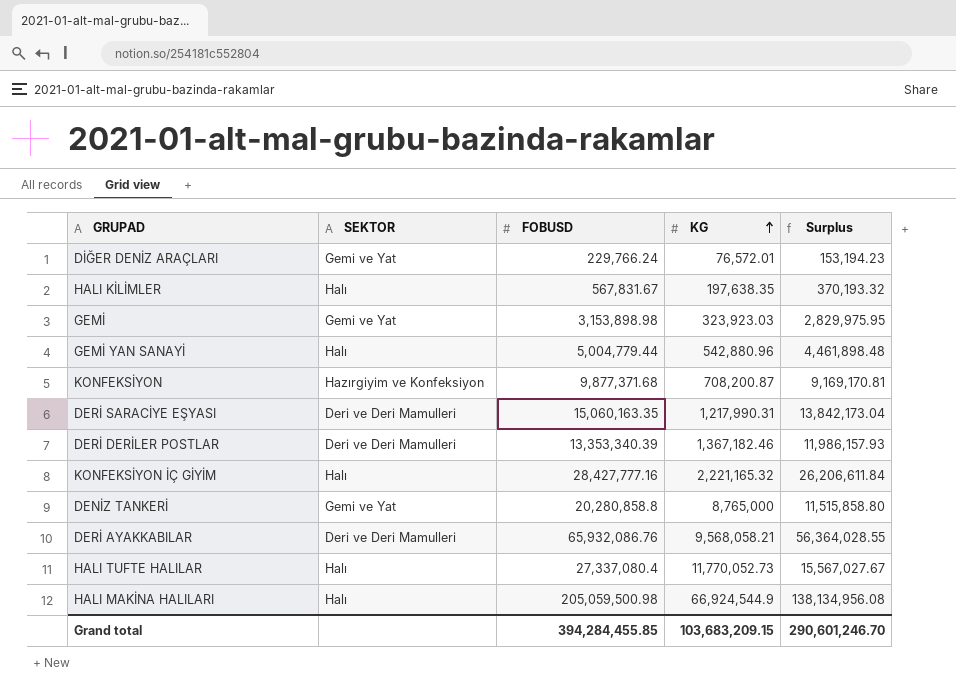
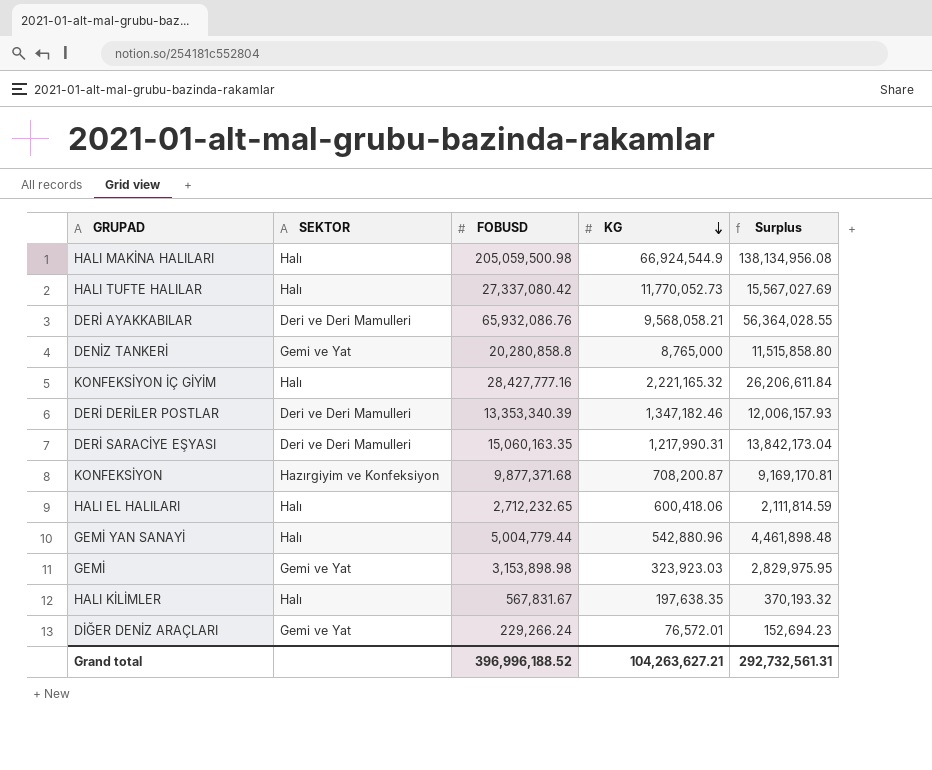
row order: KG ascending -> KG descending
HALI TUFTE HALILAR | FOBUSD: 27,337,080.4 -> 27,337,080.42
HALI TUFTE HALILAR | Surplus: 15,567,027.67 -> 15,567,027.69
DERİ DERİLER POSTLAR | KG: 1,367,182.46 -> 1,347,182.46
DERİ DERİLER POSTLAR | Surplus: 11,986,157.93 -> 12,006,157.93
row HALI EL HALILARI: none -> Halı | 2,712,232.65 | 600,418.06 | 2,111,814.59
DİĞER DENİZ ARAÇLARI | FOBUSD: 229,766.24 -> 229,266.24
DİĞER DENİZ ARAÇLARI | Surplus: 153,194.23 -> 152,694.23
Grand total | FOBUSD: 394,284,455.85 -> 396,996,188.52
Grand total | KG: 103,683,209.15 -> 104,263,627.21
Grand total | Surplus: 290,601,246.70 -> 292,732,561.31

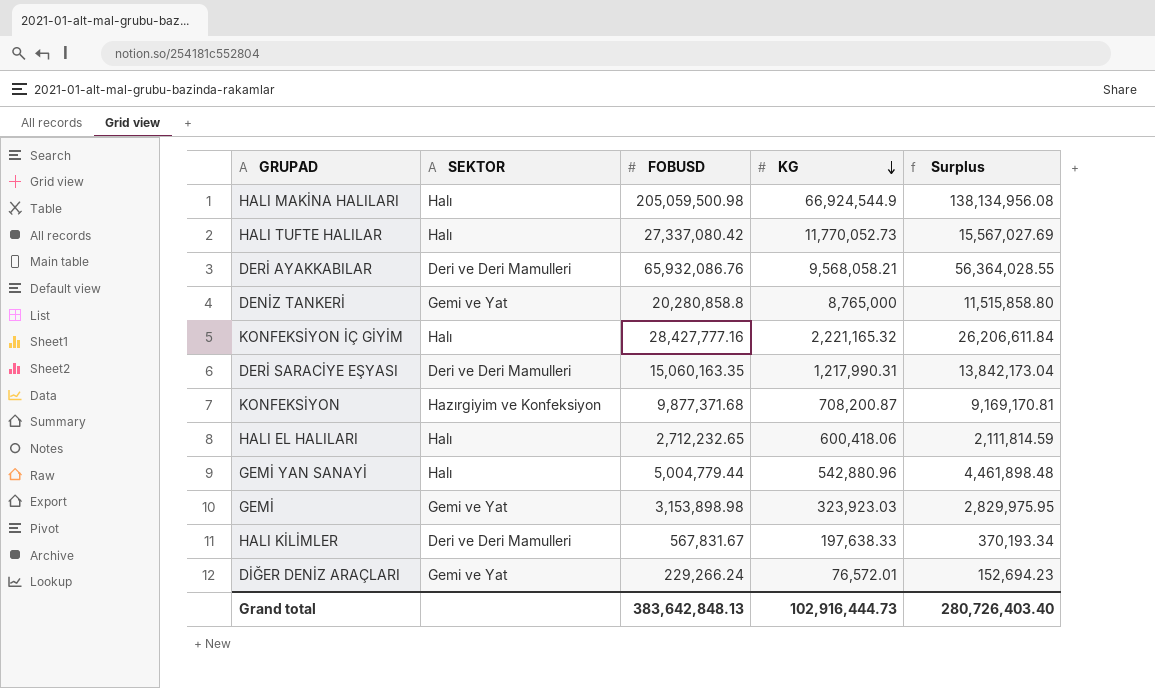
row DERİ DERİLER POSTLAR: Deri ve Deri Mamulleri | 13,353,340.39 | 1,347,182.46 | 12,006,157.93 -> none
HALI KİLİMLER | SEKTOR: Halı -> Deri ve Deri Mamulleri
HALI KİLİMLER | KG: 197,638.35 -> 197,638.33
HALI KİLİMLER | Surplus: 370,193.32 -> 370,193.34
Grand total | FOBUSD: 396,996,188.52 -> 383,642,848.13
Grand total | KG: 104,263,627.21 -> 102,916,444.73
Grand total | Surplus: 292,732,561.31 -> 280,726,403.40

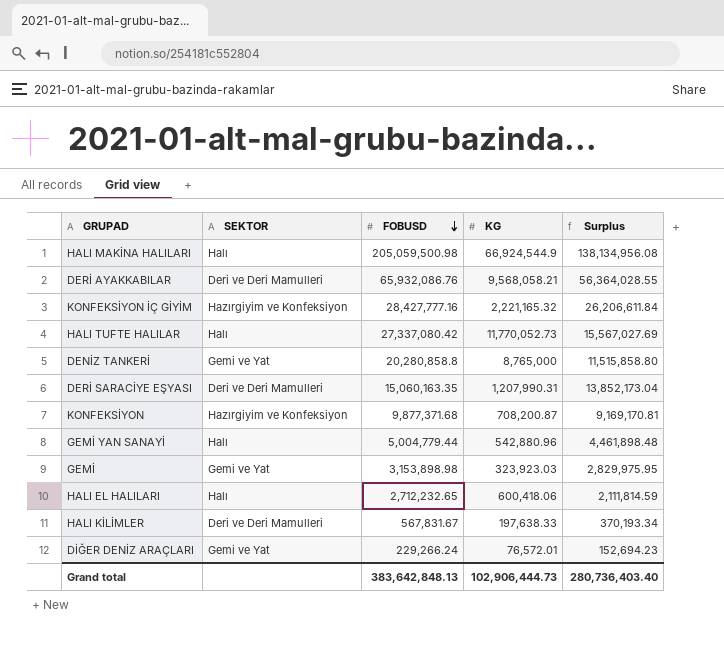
row order: KG descending -> FOBUSD descending
KONFEKSİYON İÇ GİYİM | SEKTOR: Halı -> Hazırgiyim ve Konfeksiyon
DERİ SARACİYE EŞYASI | KG: 1,217,990.31 -> 1,207,990.31
DERİ SARACİYE EŞYASI | Surplus: 13,842,173.04 -> 13,852,173.04
Grand total | KG: 102,916,444.73 -> 102,906,444.73
Grand total | Surplus: 280,726,403.40 -> 280,736,403.40

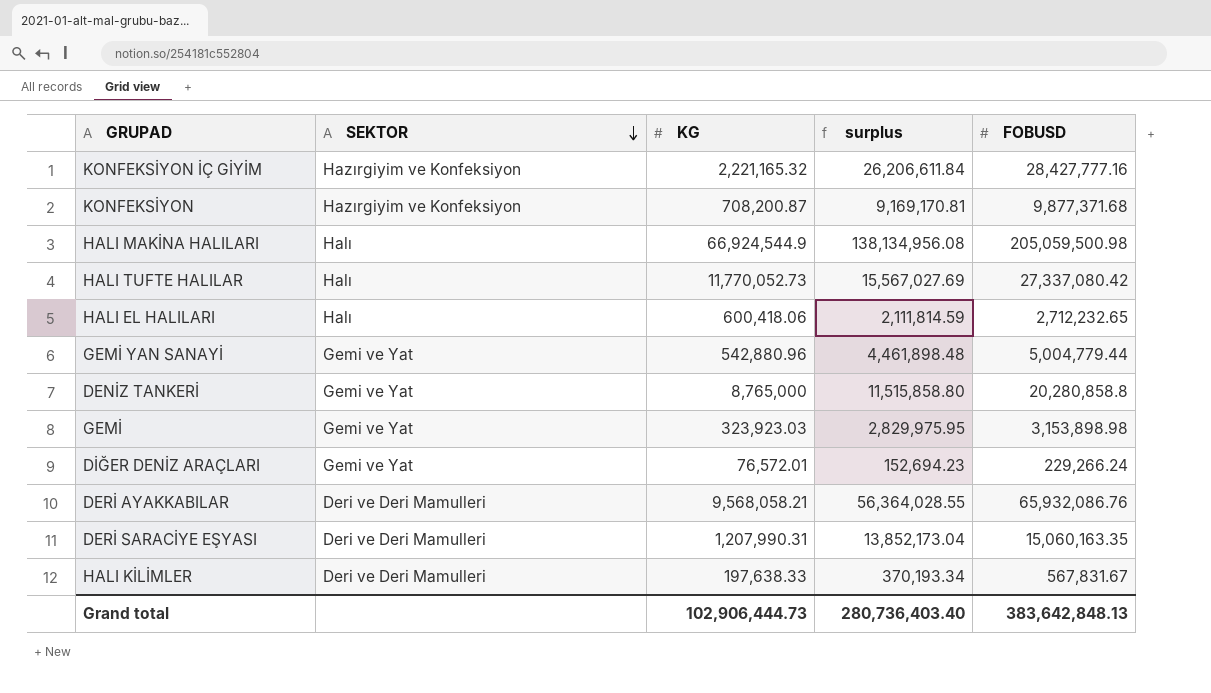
row order: FOBUSD descending -> SEKTOR descending
column name: Surplus -> surplus
column FOBUSD | position: 3 -> 5
GEMİ YAN SANAYİ | SEKTOR: Halı -> Gemi ve Yat

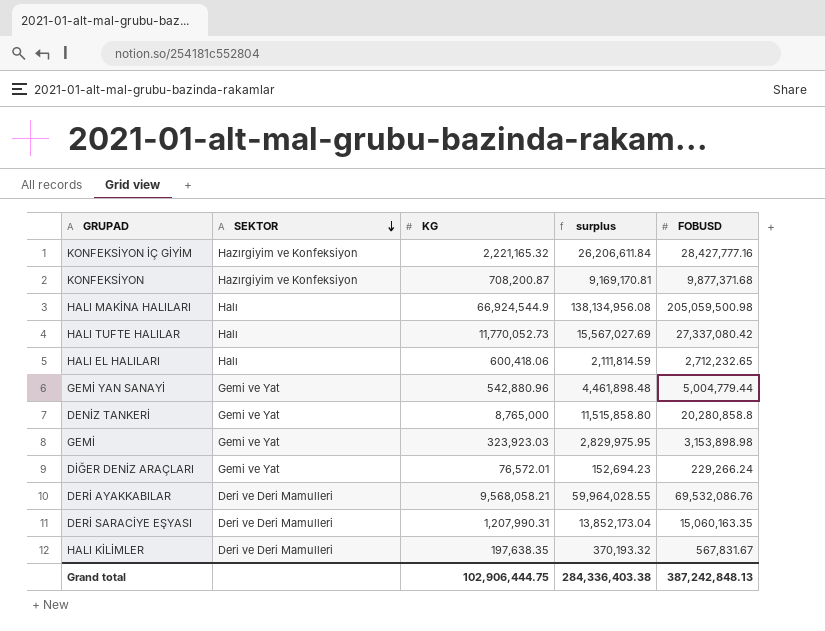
DERİ AYAKKABILAR | surplus: 56,364,028.55 -> 59,964,028.55
DERİ AYAKKABILAR | FOBUSD: 65,932,086.76 -> 69,532,086.76
HALI KİLİMLER | KG: 197,638.33 -> 197,638.35
HALI KİLİMLER | surplus: 370,193.34 -> 370,193.32
Grand total | KG: 102,906,444.73 -> 102,906,444.75
Grand total | surplus: 280,736,403.40 -> 284,336,403.38
Grand total | FOBUSD: 383,642,848.13 -> 387,242,848.13

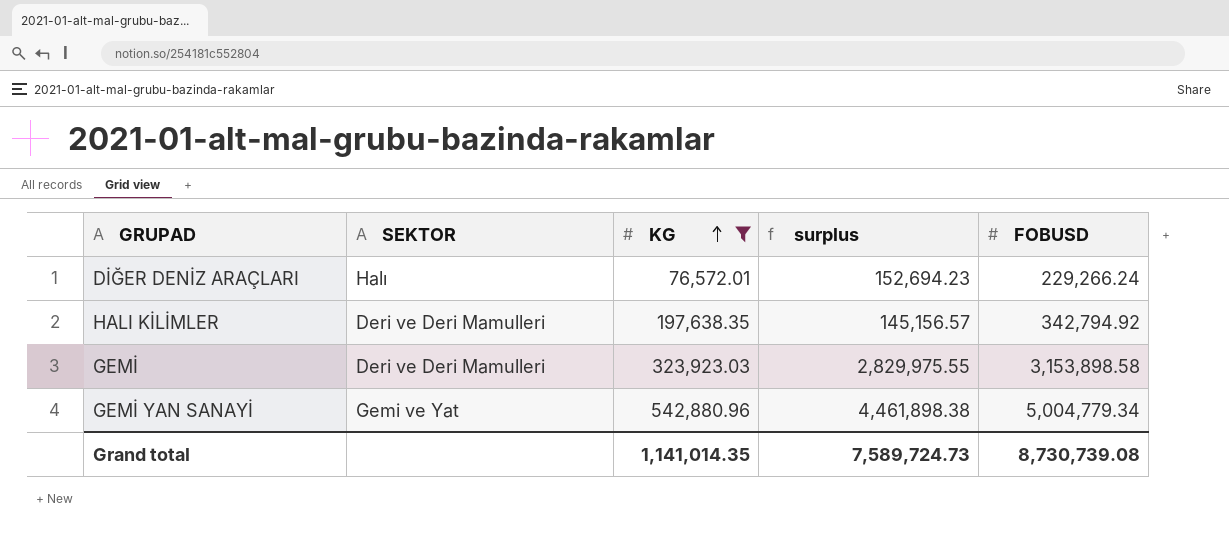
filter: none -> KG <= 542,880.96
row order: SEKTOR descending -> KG ascending
DİĞER DENİZ ARAÇLARI | SEKTOR: Gemi ve Yat -> Halı
HALI KİLİMLER | surplus: 370,193.32 -> 145,156.57
HALI KİLİMLER | FOBUSD: 567,831.67 -> 342,794.92
GEMİ | SEKTOR: Gemi ve Yat -> Deri ve Deri Mamulleri
GEMİ | surplus: 2,829,975.95 -> 2,829,975.55
GEMİ | FOBUSD: 3,153,898.98 -> 3,153,898.58
GEMİ YAN SANAYİ | surplus: 4,461,898.48 -> 4,461,898.38
GEMİ YAN SANAYİ | FOBUSD: 5,004,779.44 -> 5,004,779.34
Grand total | KG: 102,906,444.75 -> 1,141,014.35
Grand total | surplus: 284,336,403.38 -> 7,589,724.73
Grand total | FOBUSD: 387,242,848.13 -> 8,730,739.08

